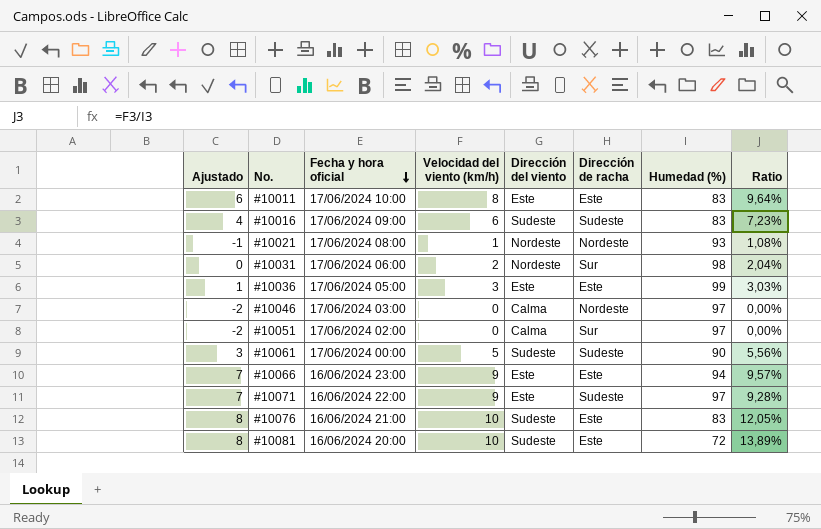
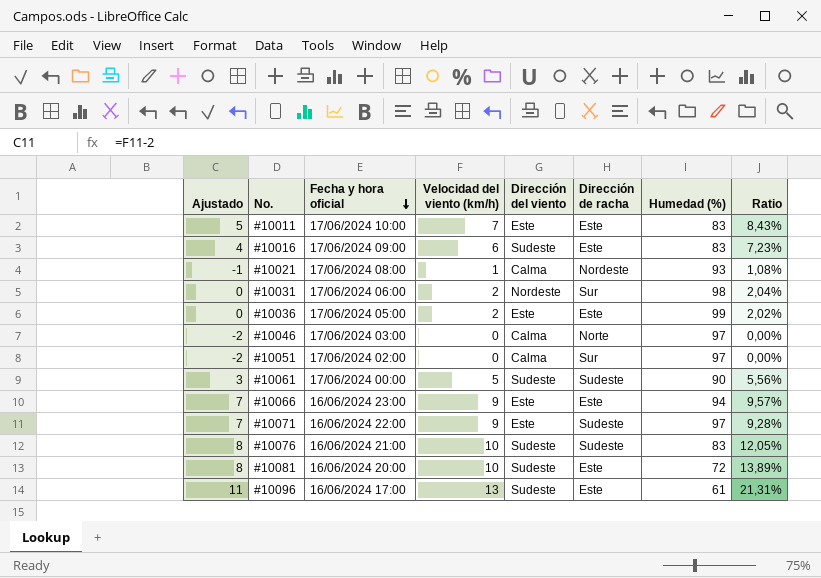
#10011 | Ajustado: 6 -> 5
#10011 | Velocidad del viento (km/h): 8 -> 7
#10011 | Ratio: 9,64% -> 8,43%
#10016 | Dirección de racha: Sudeste -> Este
#10021 | Dirección del viento: Nordeste -> Calma
#10036 | Ajustado: 1 -> 0
#10036 | Velocidad del viento (km/h): 3 -> 2
#10036 | Ratio: 3,03% -> 2,02%
#10046 | Dirección de racha: Nordeste -> Norte
#10076 | Dirección de racha: Este -> Sudeste
row #10096: none -> 11 | 16/06/2024 17:00 | 13 | Sudeste | Este | 61 | 21,31%

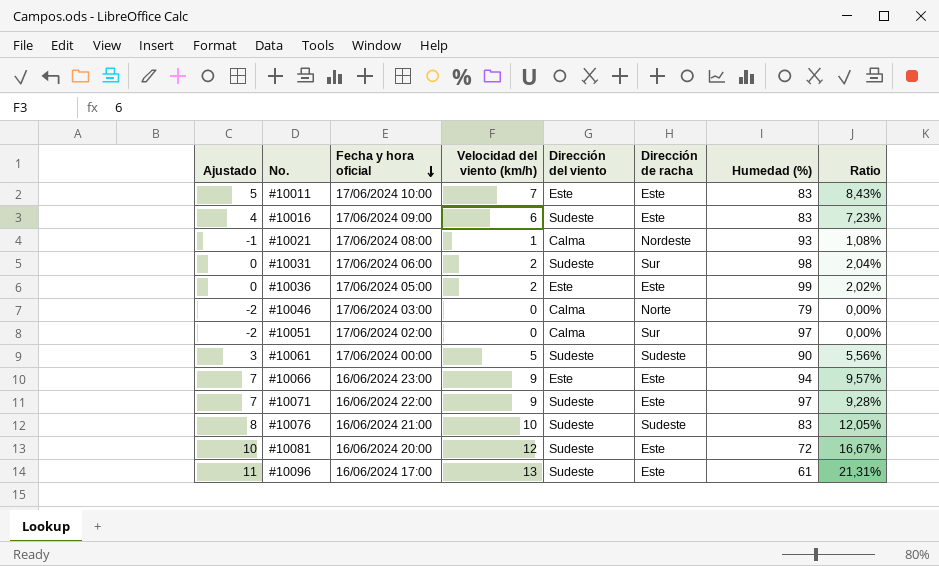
#10031 | Dirección del viento: Nordeste -> Sudeste
#10046 | Humedad (%): 97 -> 79
#10071 | Dirección del viento: Este -> Sudeste
#10071 | Dirección de racha: Sudeste -> Este
#10081 | Ajustado: 8 -> 10
#10081 | Velocidad del viento (km/h): 10 -> 12
#10081 | Ratio: 13,89% -> 16,67%

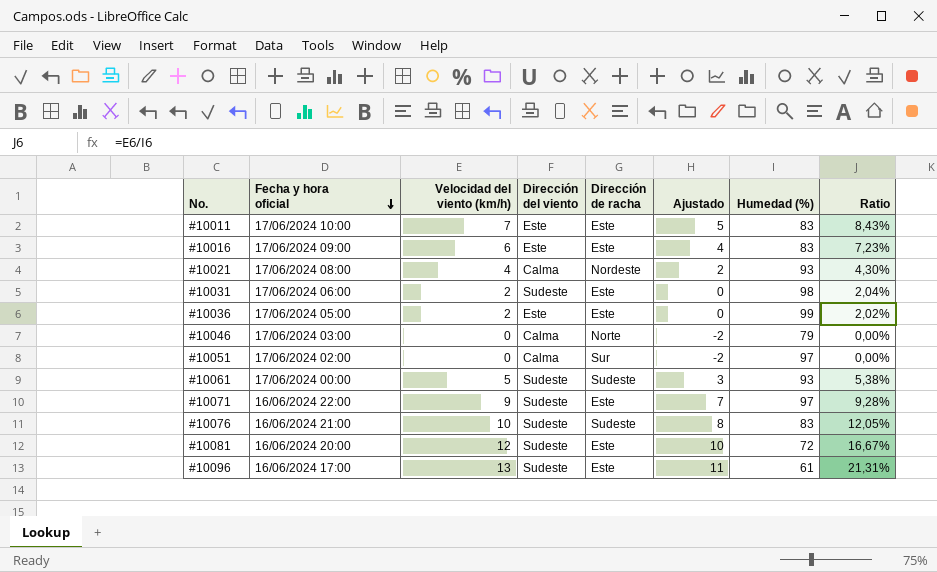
column Ajustado | position: 1 -> 6
row #10066: 7 | 16/06/2024 23:00 | 9 | Este | Este | 94 | 9,57% -> none
#10016 | Dirección del viento: Sudeste -> Este
#10021 | Velocidad del viento (km/h): 1 -> 4
#10021 | Ajustado: -1 -> 2
#10021 | Ratio: 1,08% -> 4,30%
#10031 | Dirección de racha: Sur -> Este
#10061 | Humedad (%): 90 -> 93
#10061 | Ratio: 5,56% -> 5,38%

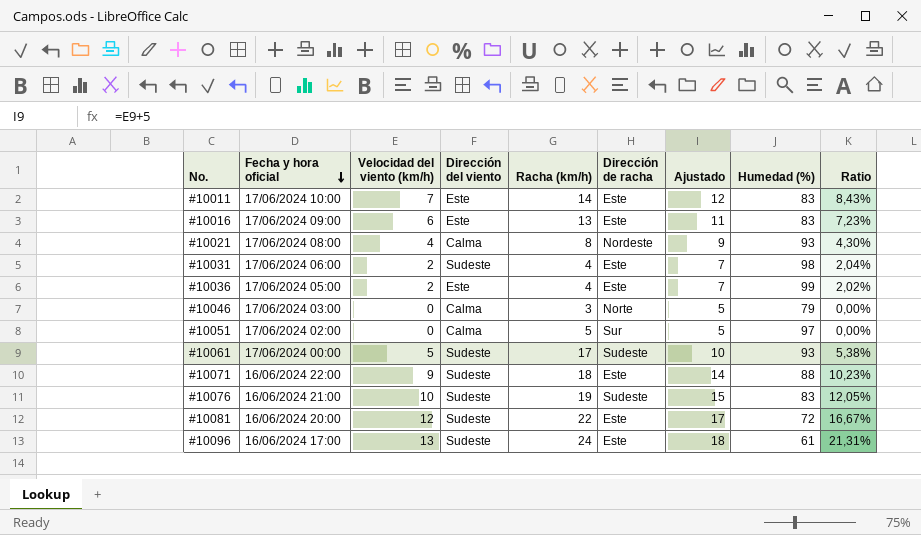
column Racha (km/h) | position: none -> 5
column Ajustado | formula: [Velocidad del viento (km/h)] - 2 -> [Velocidad del viento (km/h)] + 5
#10071 | Humedad (%): 97 -> 88
#10071 | Ratio: 9,28% -> 10,23%

